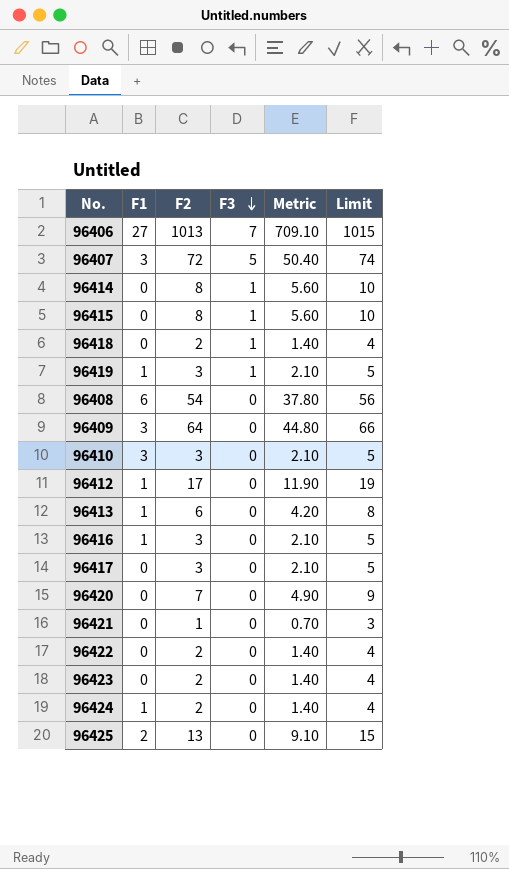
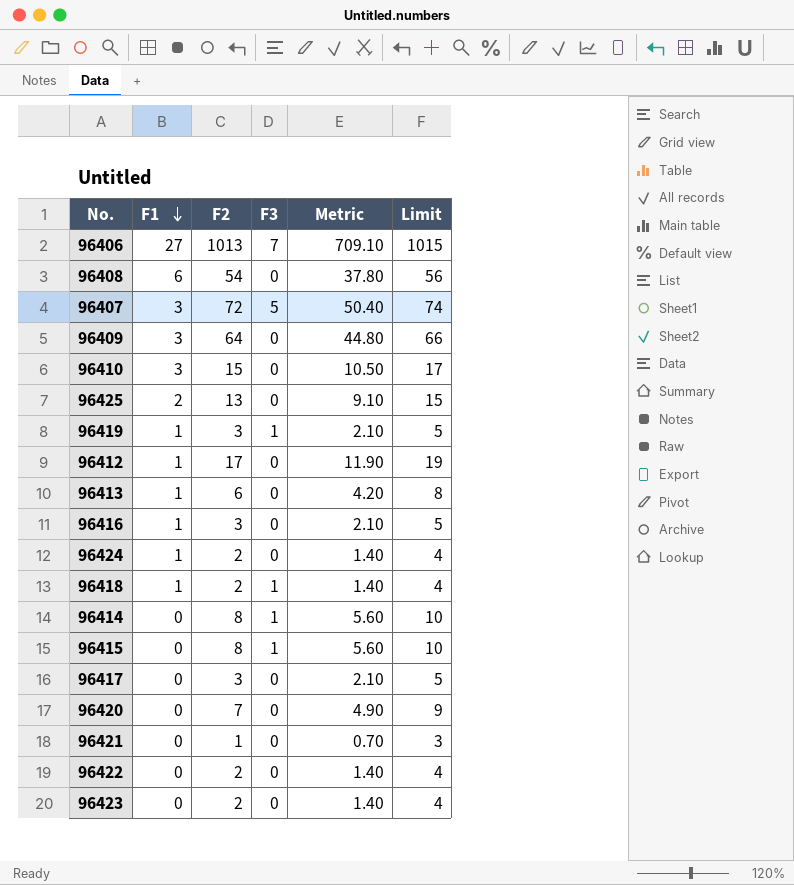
row order: F3 descending -> F1 descending
96410 | F2: 3 -> 15
96410 | Metric: 2.10 -> 10.50
96410 | Limit: 5 -> 17
96418 | F1: 0 -> 1

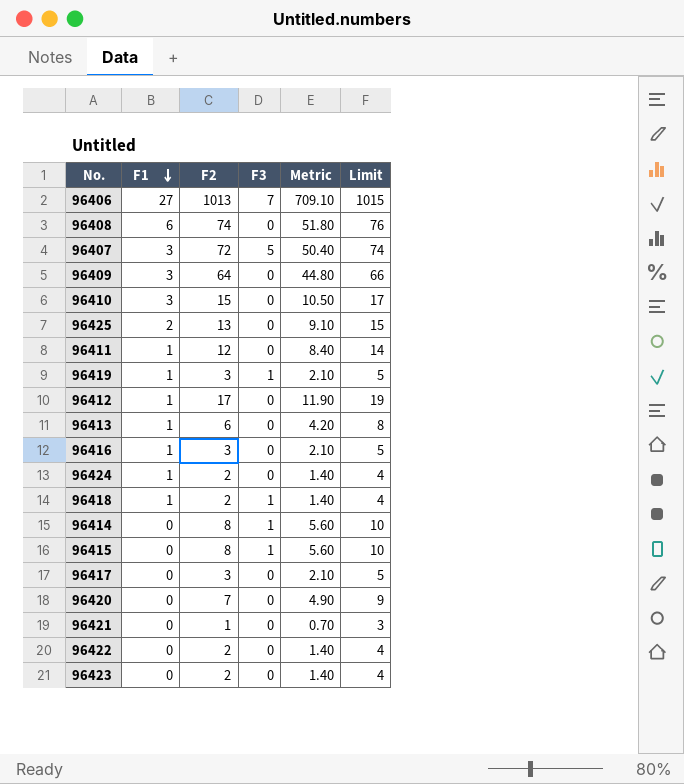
96408 | F2: 54 -> 74
96408 | Metric: 37.80 -> 51.80
96408 | Limit: 56 -> 76
row 96411: none -> 1 | 12 | 0 | 8.40 | 14

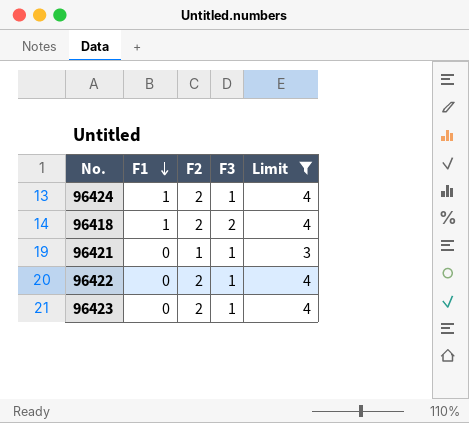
filter: none -> Limit <= 4
column Metric | formula: [F2] * 0.7 -> none
96424 | F3: 0 -> 1
96418 | F3: 1 -> 2
96421 | F3: 0 -> 1
96422 | F3: 0 -> 1
96423 | F3: 0 -> 1

